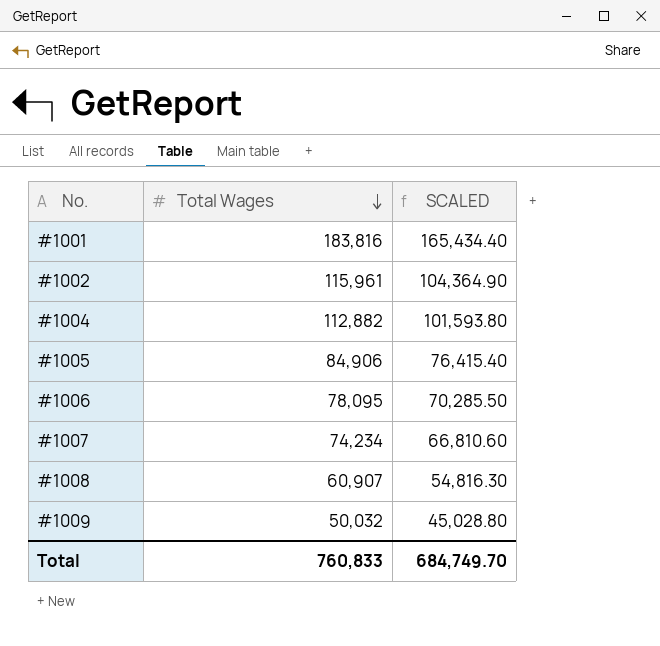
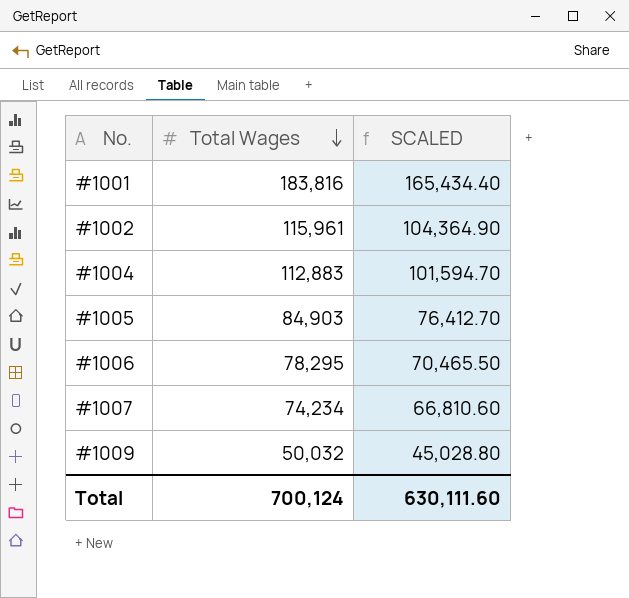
row #1008: 60,907 | 54,816.30 -> none
#1004 | Total Wages: 112,882 -> 112,883
#1004 | SCALED: 101,593.80 -> 101,594.70
#1005 | Total Wages: 84,906 -> 84,903
#1005 | SCALED: 76,415.40 -> 76,412.70
#1006 | Total Wages: 78,095 -> 78,295
#1006 | SCALED: 70,285.50 -> 70,465.50
Total | Total Wages: 760,833 -> 700,124
Total | SCALED: 684,749.70 -> 630,111.60

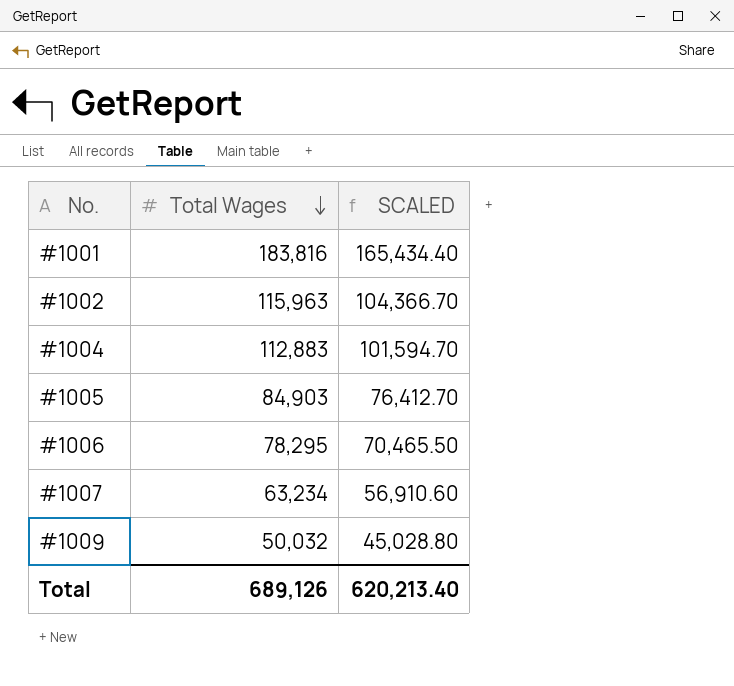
#1002 | Total Wages: 115,961 -> 115,963
#1002 | SCALED: 104,364.90 -> 104,366.70
#1007 | Total Wages: 74,234 -> 63,234
#1007 | SCALED: 66,810.60 -> 56,910.60
Total | Total Wages: 700,124 -> 689,126
Total | SCALED: 630,111.60 -> 620,213.40

